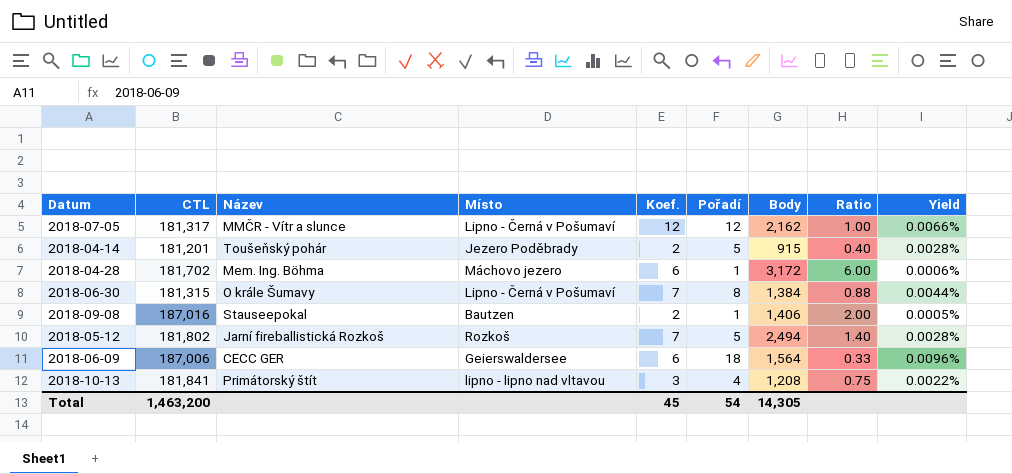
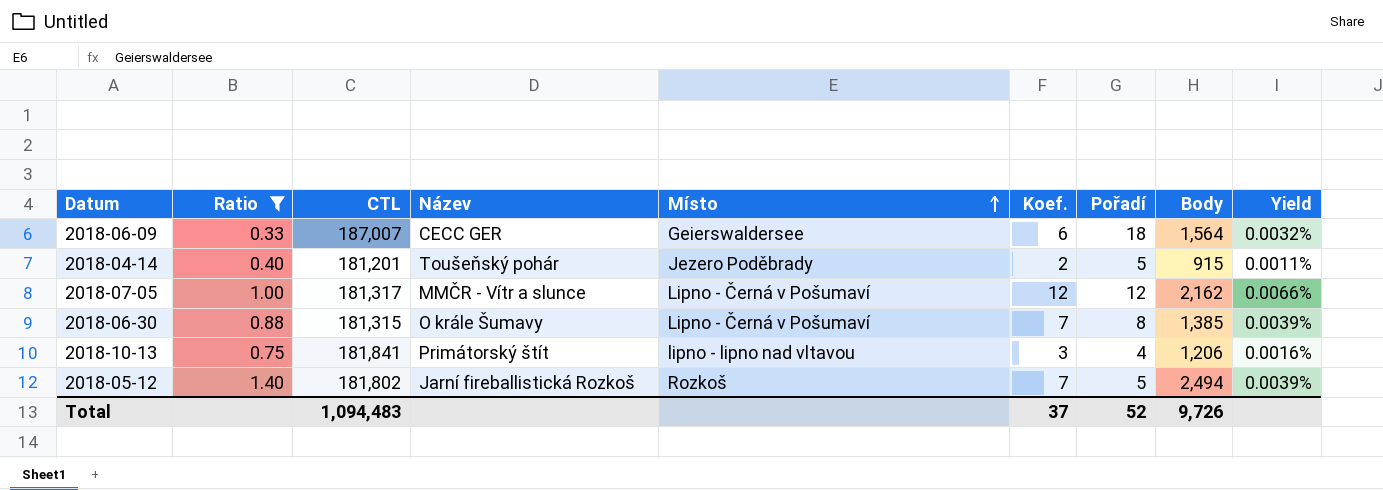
filter: none -> Ratio <= 1.40
row order: none -> Místo ascending
column Ratio | position: 8 -> 2
column Yield | formula: [Pořadí] / [CTL] -> [Koef.] / [CTL]
2018-06-09 | CTL: 187,006 -> 187,007
2018-06-30 | Body: 1,384 -> 1,385
2018-10-13 | Body: 1,208 -> 1,206
Total | CTL: 1,463,200 -> 1,094,483
Total | Koef.: 45 -> 37
Total | Pořadí: 54 -> 52
Total | Body: 14,305 -> 9,726

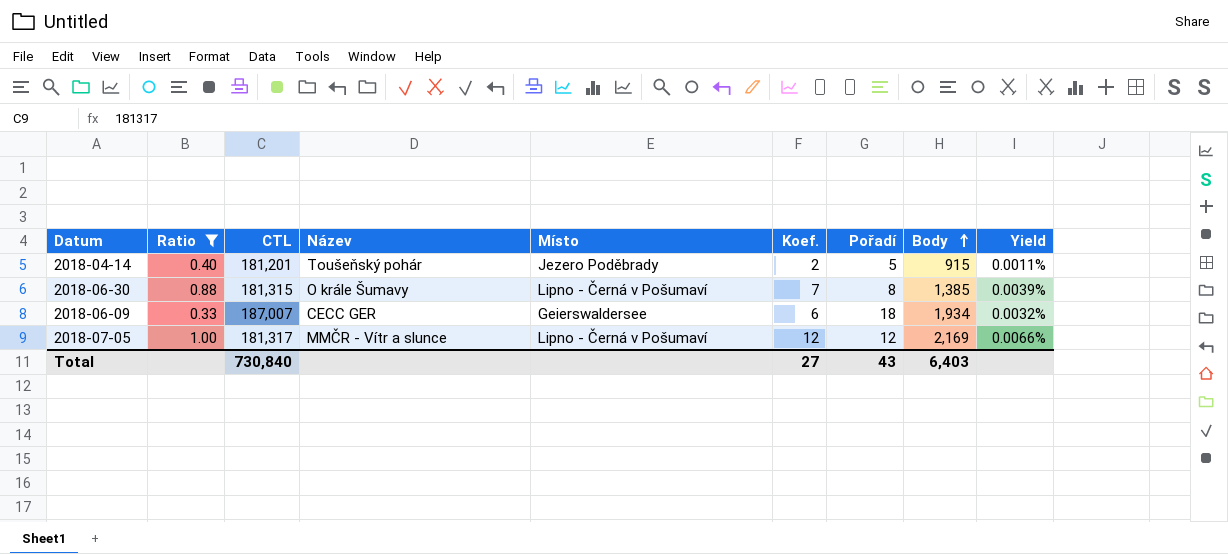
row order: Místo ascending -> Body ascending
row 2018-10-13: 0.75 | 181,841 | Primátorský štít | lipno - lipno nad vltavou | 3 | 4 | 1,206 | 0.0016% -> none
row 2018-05-12: 1.40 | 181,802 | Jarní fireballistická Rozkoš | Rozkoš | 7 | 5 | 2,494 | 0.0039% -> none
2018-06-09 | Body: 1,564 -> 1,934
2018-07-05 | Body: 2,162 -> 2,169
Total | CTL: 1,094,483 -> 730,840
Total | Koef.: 37 -> 27
Total | Pořadí: 52 -> 43
Total | Body: 9,726 -> 6,403

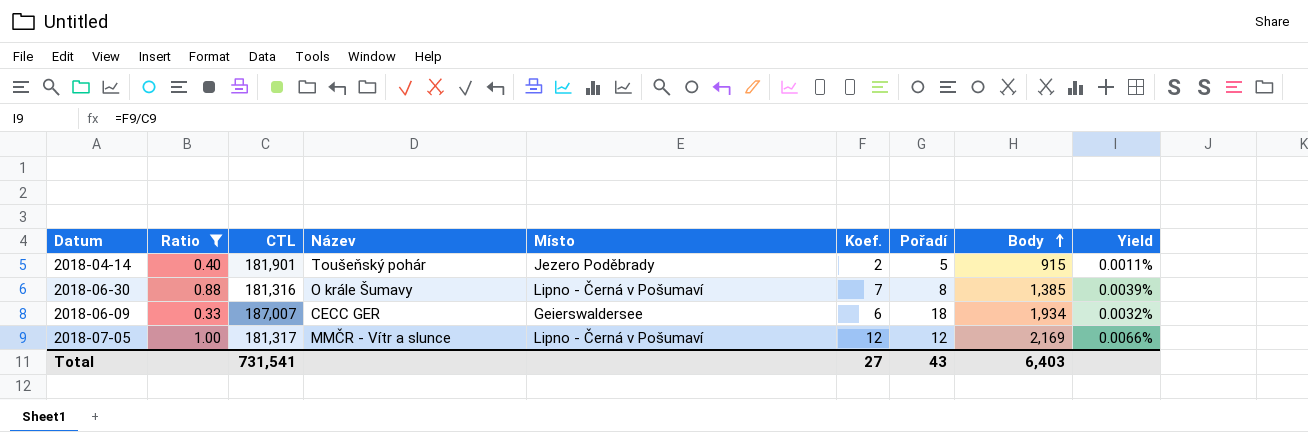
2018-04-14 | CTL: 181,201 -> 181,901
2018-06-30 | CTL: 181,315 -> 181,316
Total | CTL: 730,840 -> 731,541

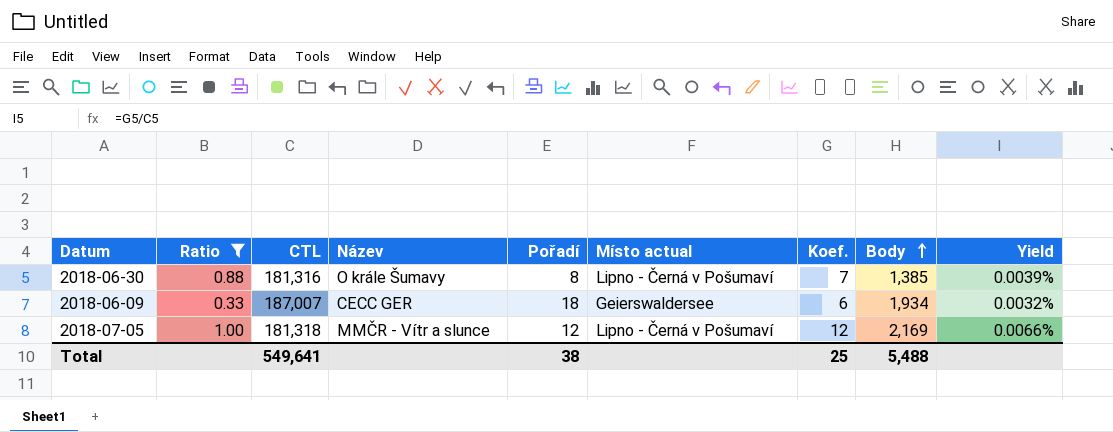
column Pořadí | position: 7 -> 5
column name: Místo -> Místo actual
row 2018-04-14: 0.40 | 181,901 | Toušeňský pohár | Jezero Poděbrady | 2 | 5 | 915 | 0.0011% -> none
2018-07-05 | CTL: 181,317 -> 181,318
Total | CTL: 731,541 -> 549,641
Total | Pořadí: 43 -> 38
Total | Koef.: 27 -> 25
Total | Body: 6,403 -> 5,488

